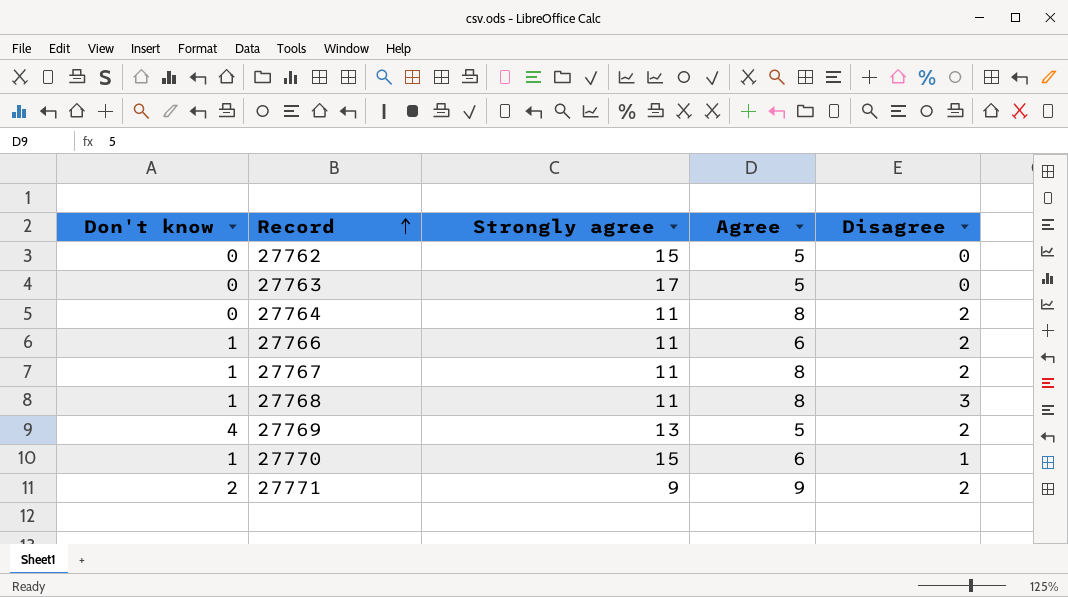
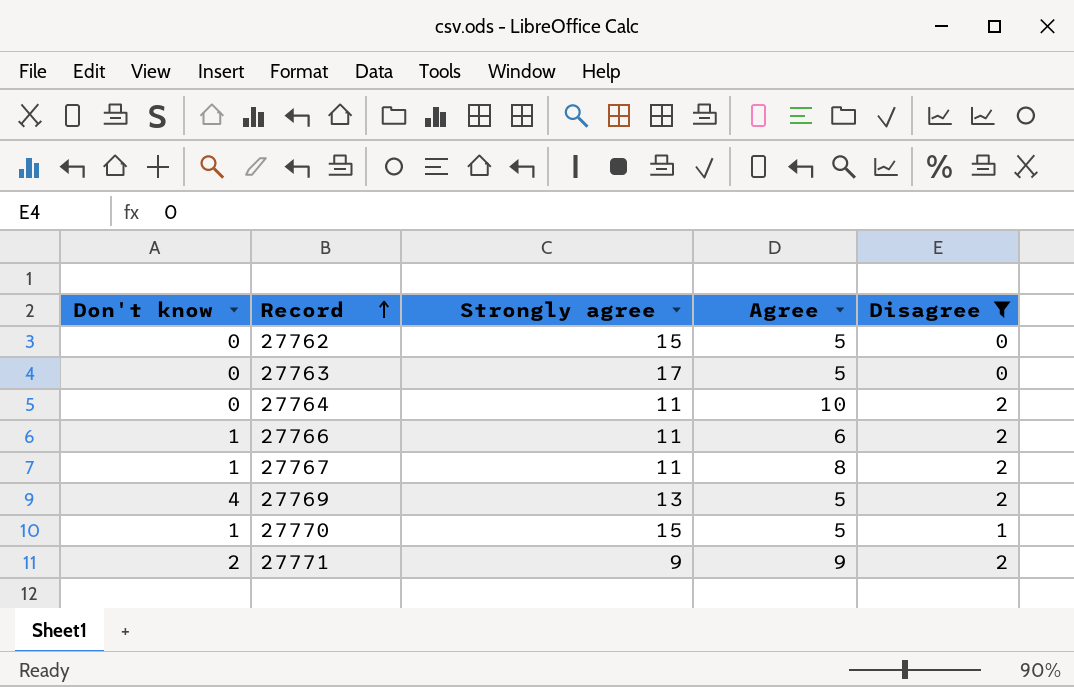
filter: none -> Disagree != 3
27764 | Agree: 8 -> 10
27770 | Agree: 6 -> 5

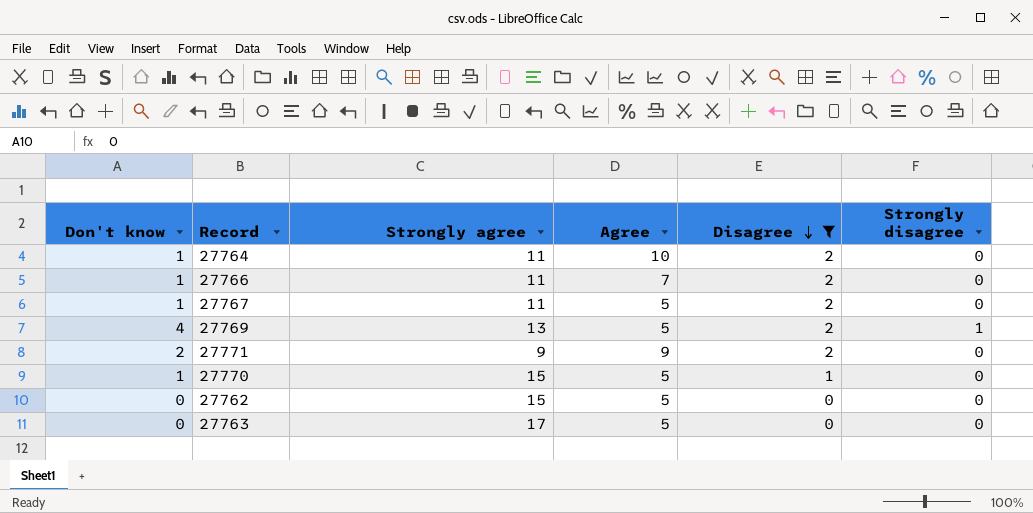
row order: Record ascending -> Disagree descending
column Strongly disagree | position: none -> 6
27764 | Don't know: 0 -> 1
27766 | Agree: 6 -> 7
27767 | Agree: 8 -> 5

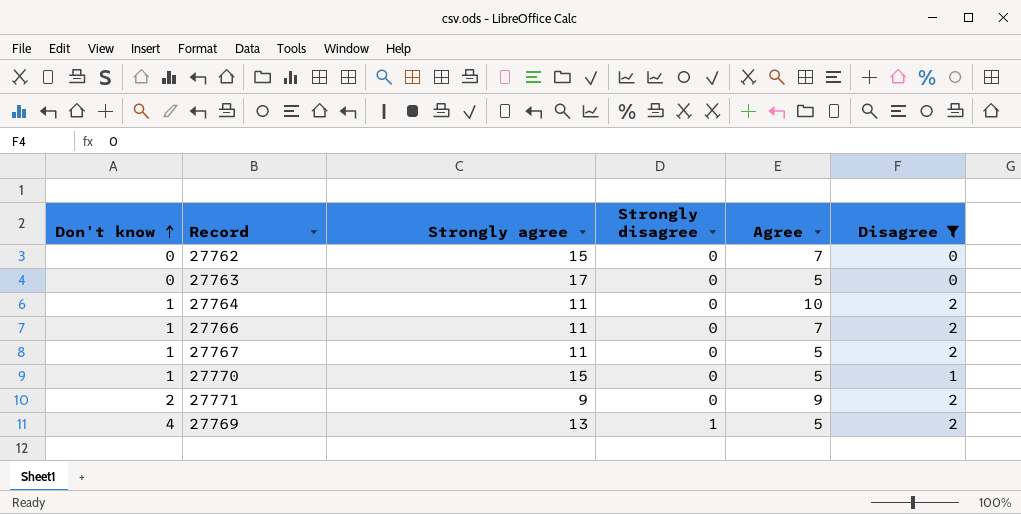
row order: Disagree descending -> Don't know ascending
column Strongly disagree | position: 6 -> 4
27762 | Agree: 5 -> 7

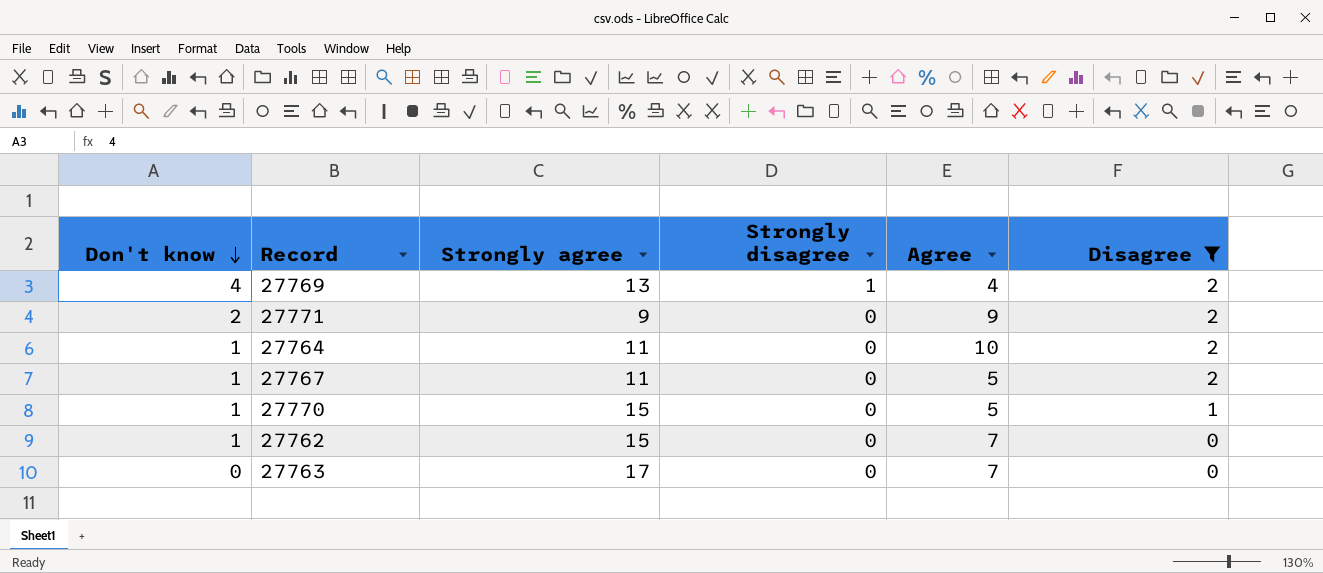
row order: Don't know ascending -> Don't know descending
row 27766: 1 | 11 | 0 | 7 | 2 -> none
27769 | Agree: 5 -> 4
27762 | Don't know: 0 -> 1
27763 | Agree: 5 -> 7

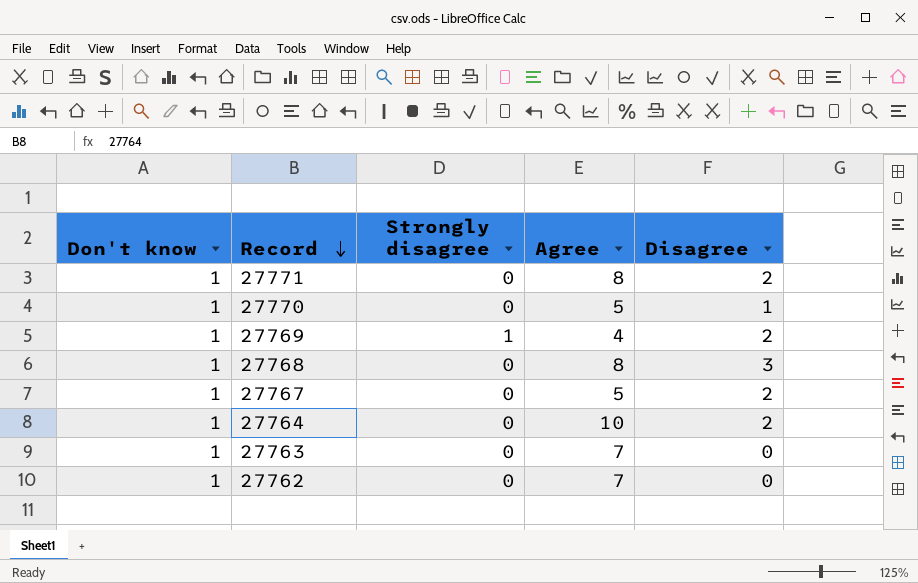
filter: Disagree != 3 -> none
row order: Don't know descending -> Record descending
column Strongly agree | position: 3 -> none
27771 | Don't know: 2 -> 1
27771 | Agree: 9 -> 8
27769 | Don't know: 4 -> 1
27763 | Don't know: 0 -> 1

